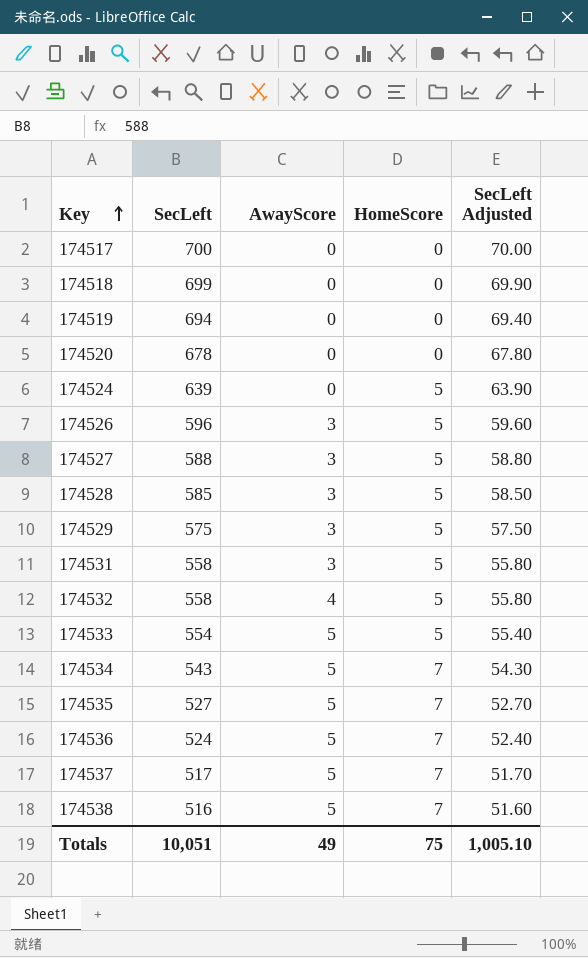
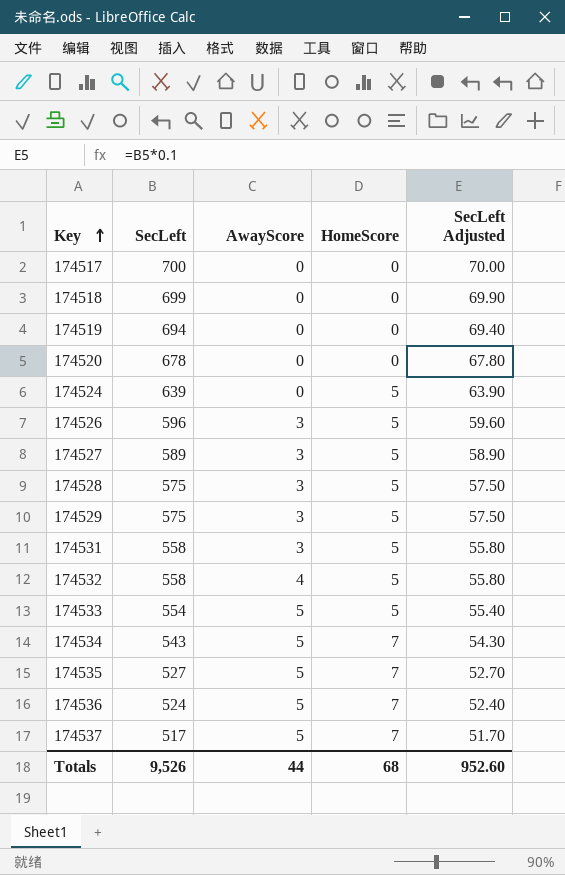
row 174538: 516 | 5 | 7 | 51.60 -> none
174527 | SecLeft: 588 -> 589
174527 | SecLeft Adjusted: 58.80 -> 58.90
174528 | SecLeft: 585 -> 575
174528 | SecLeft Adjusted: 58.50 -> 57.50
Totals | SecLeft: 10,051 -> 9,526
Totals | AwayScore: 49 -> 44
Totals | HomeScore: 75 -> 68
Totals | SecLeft Adjusted: 1,005.10 -> 952.60

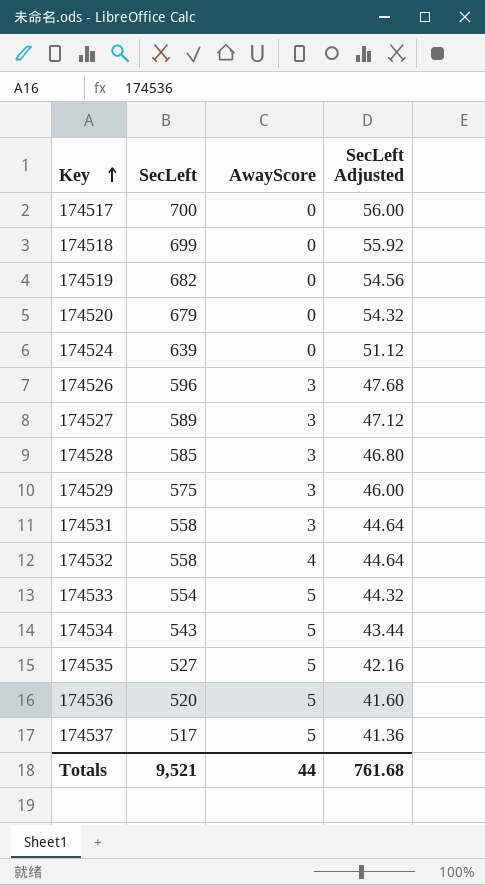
column HomeScore | position: 4 -> none
column SecLeft Adjusted | formula: [SecLeft] * 0.1 -> [SecLeft] * 0.08
174519 | SecLeft: 694 -> 682
174520 | SecLeft: 678 -> 679
174528 | SecLeft: 575 -> 585
174536 | SecLeft: 524 -> 520
Totals | SecLeft: 9,526 -> 9,521
Totals | SecLeft Adjusted: 952.60 -> 761.68

